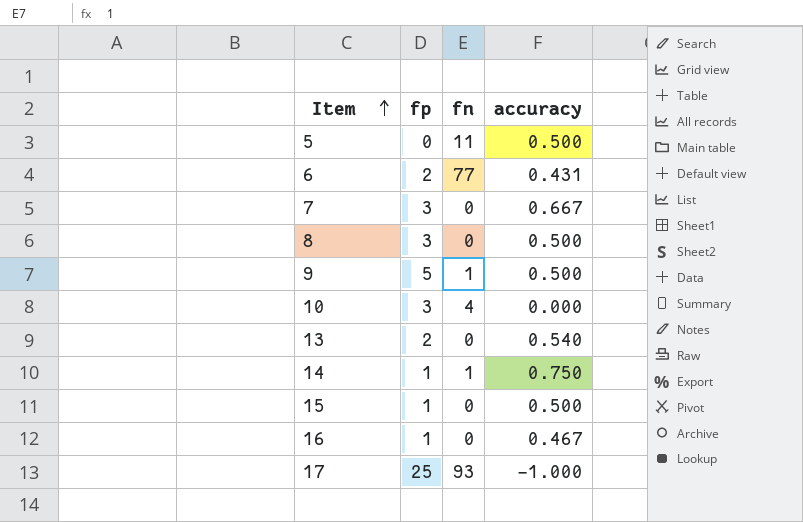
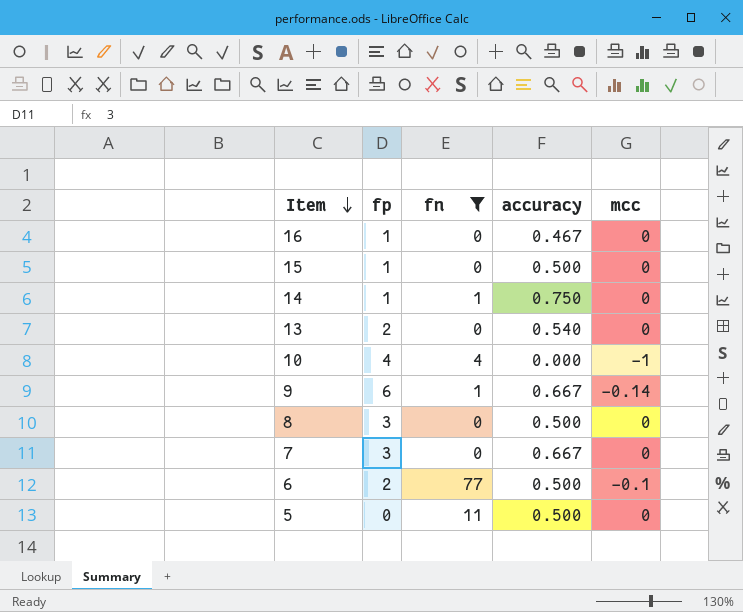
filter: none -> fn != 93
row order: Item ascending -> Item descending
column mcc | position: none -> 5
10 | fp: 3 -> 4
9 | fp: 5 -> 6
9 | accuracy: 0.500 -> 0.667
6 | accuracy: 0.431 -> 0.500

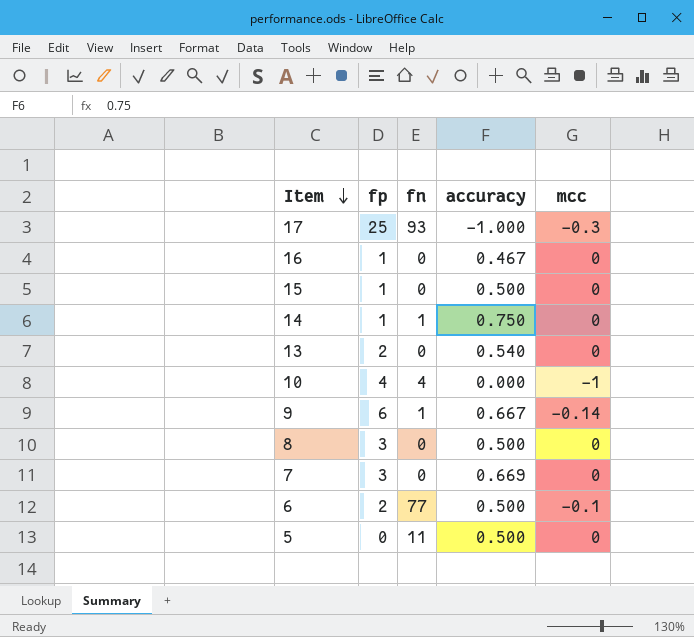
filter: fn != 93 -> none
7 | accuracy: 0.667 -> 0.669

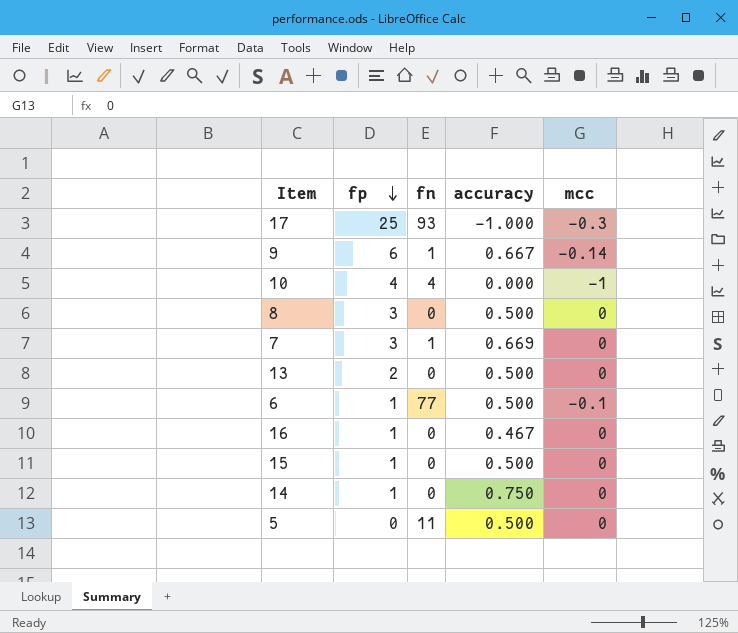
row order: Item descending -> fp descending
7 | fn: 0 -> 1
13 | accuracy: 0.540 -> 0.500
6 | fp: 2 -> 1
14 | fn: 1 -> 0

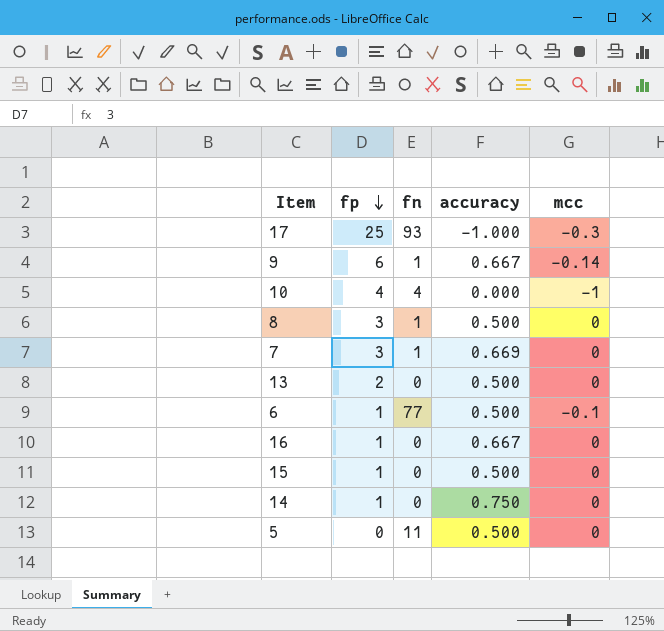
8 | fn: 0 -> 1
16 | accuracy: 0.467 -> 0.667

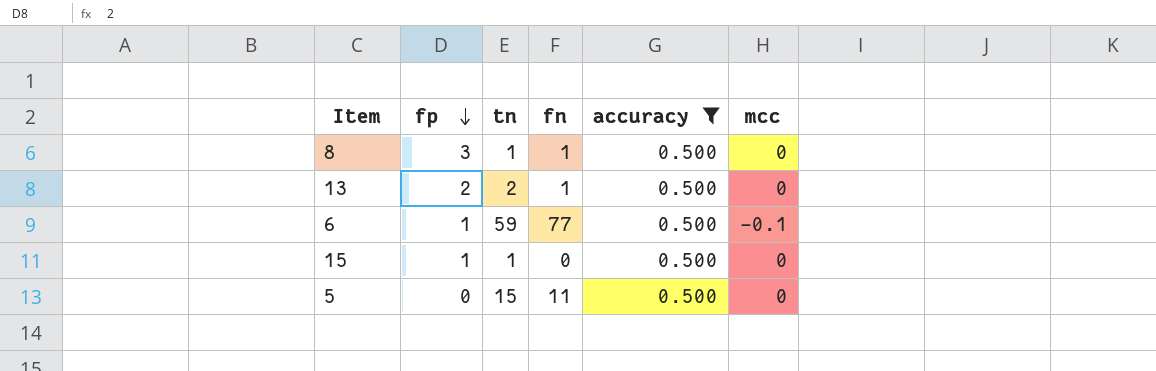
filter: none -> accuracy = 0.500
column tn | position: none -> 3
13 | fn: 0 -> 1

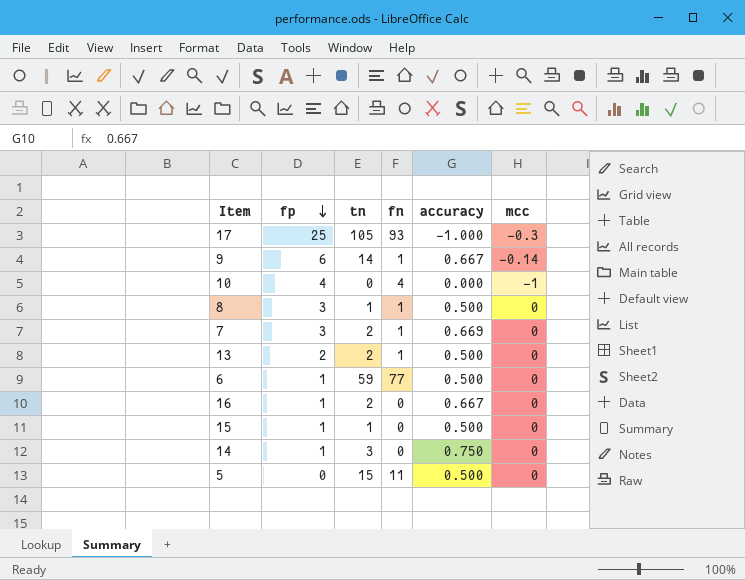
filter: accuracy = 0.500 -> none
6 | mcc: -0.1 -> 0

